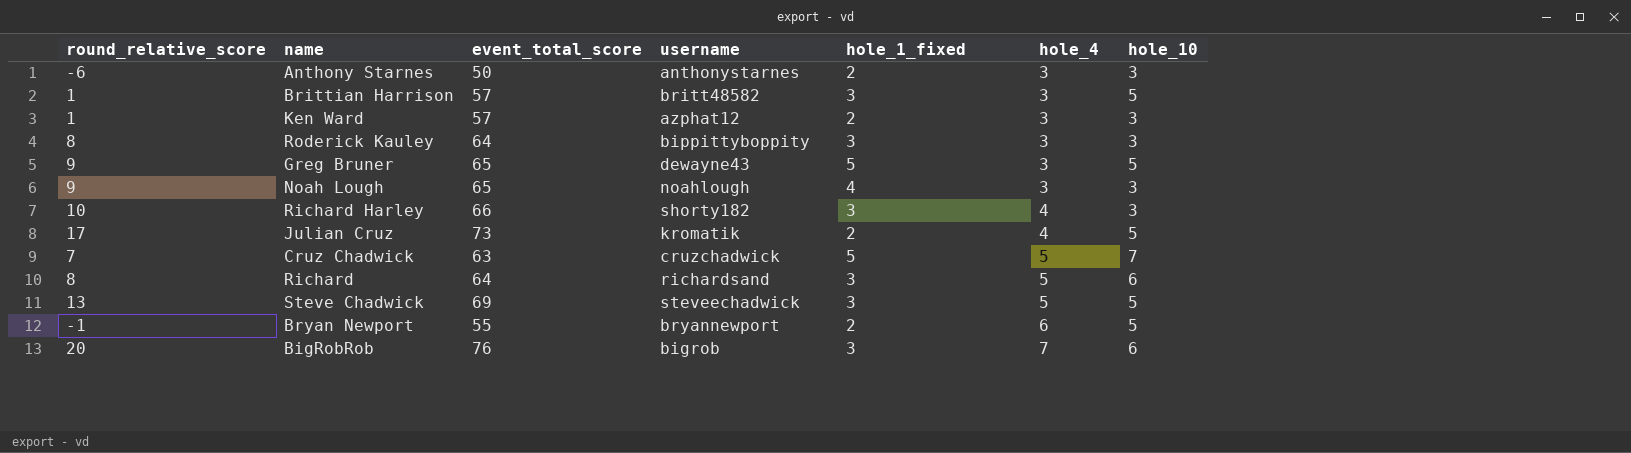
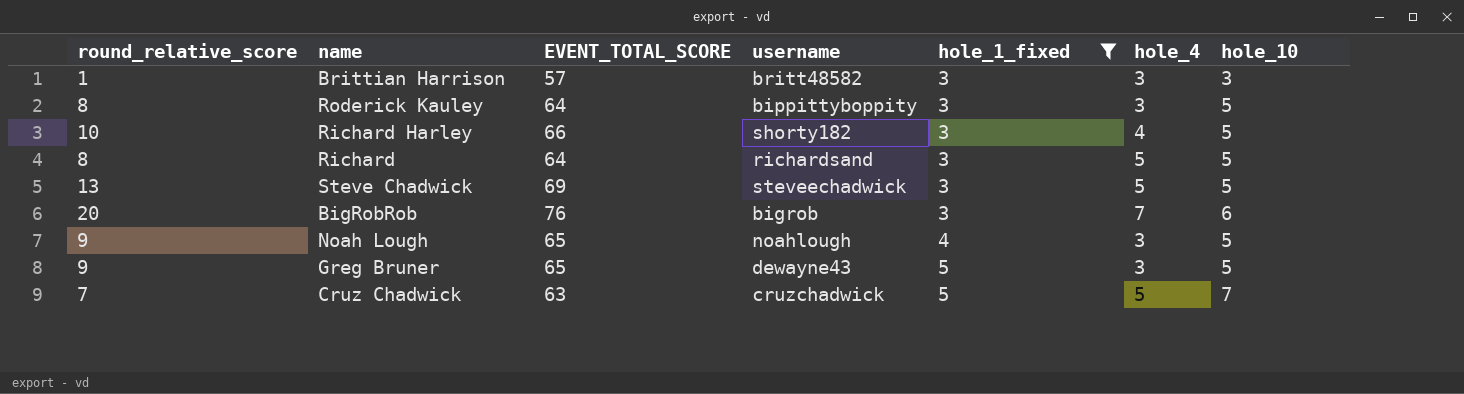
filter: none -> hole_1_fixed != 2
row order: hole_4 ascending -> hole_1_fixed ascending
column name: event_total_score -> EVENT_TOTAL_SCORE
Brittian Harrison | hole_10: 5 -> 3
Roderick Kauley | hole_10: 3 -> 5
Richard Harley | hole_10: 3 -> 5
Richard | hole_10: 6 -> 5
Noah Lough | hole_10: 3 -> 5

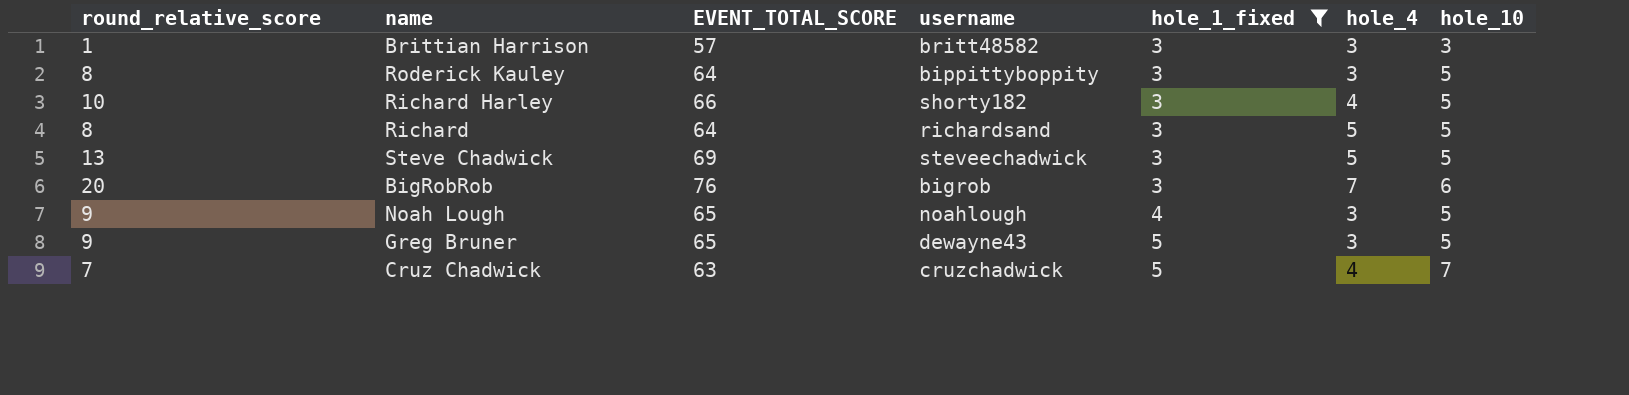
Cruz Chadwick | hole_4: 5 -> 4

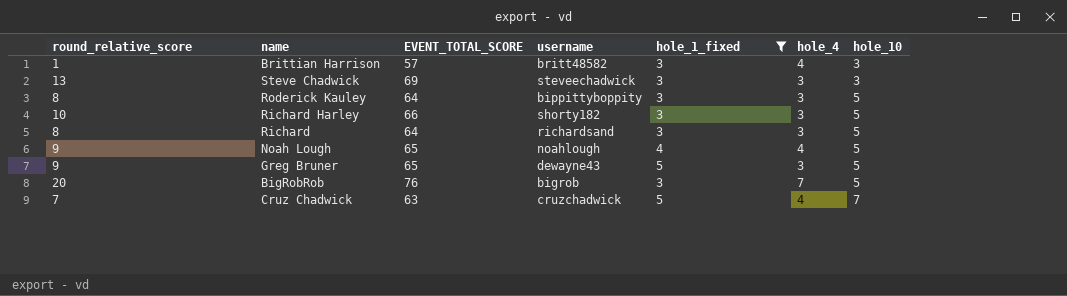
row order: hole_1_fixed ascending -> hole_10 ascending
Brittian Harrison | hole_4: 3 -> 4
Steve Chadwick | hole_4: 5 -> 3
Steve Chadwick | hole_10: 5 -> 3
Richard Harley | hole_4: 4 -> 3
Richard | hole_4: 5 -> 3
Noah Lough | hole_4: 3 -> 4
BigRobRob | hole_10: 6 -> 5

